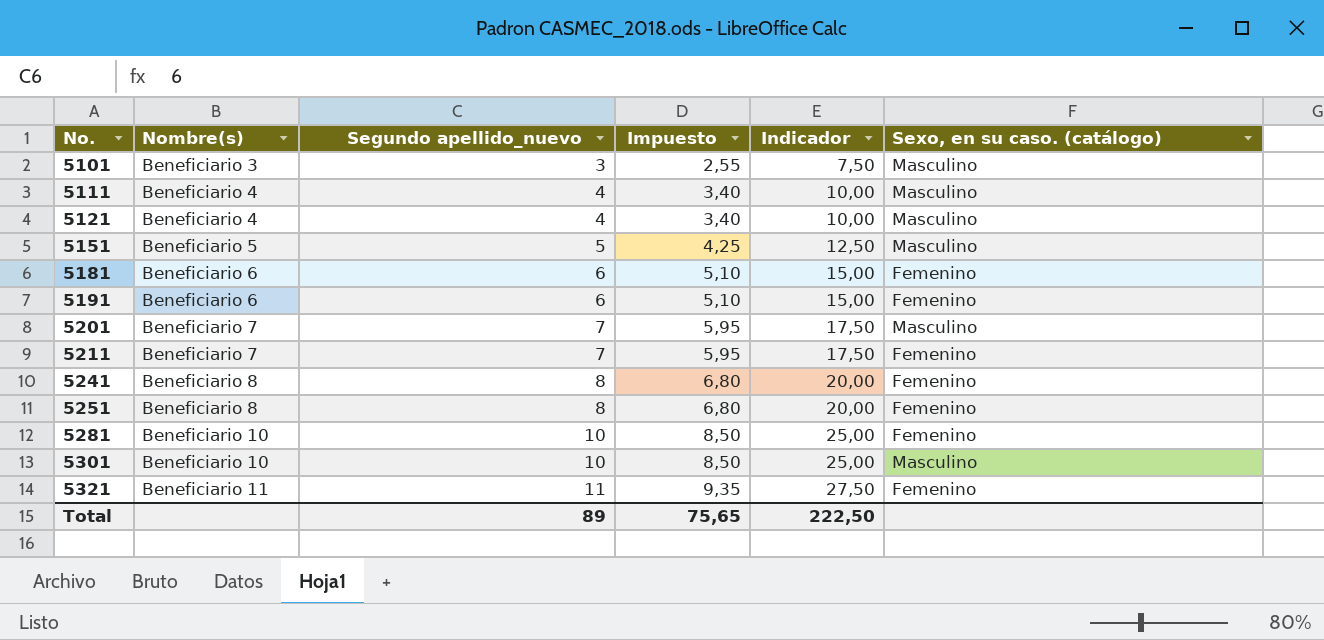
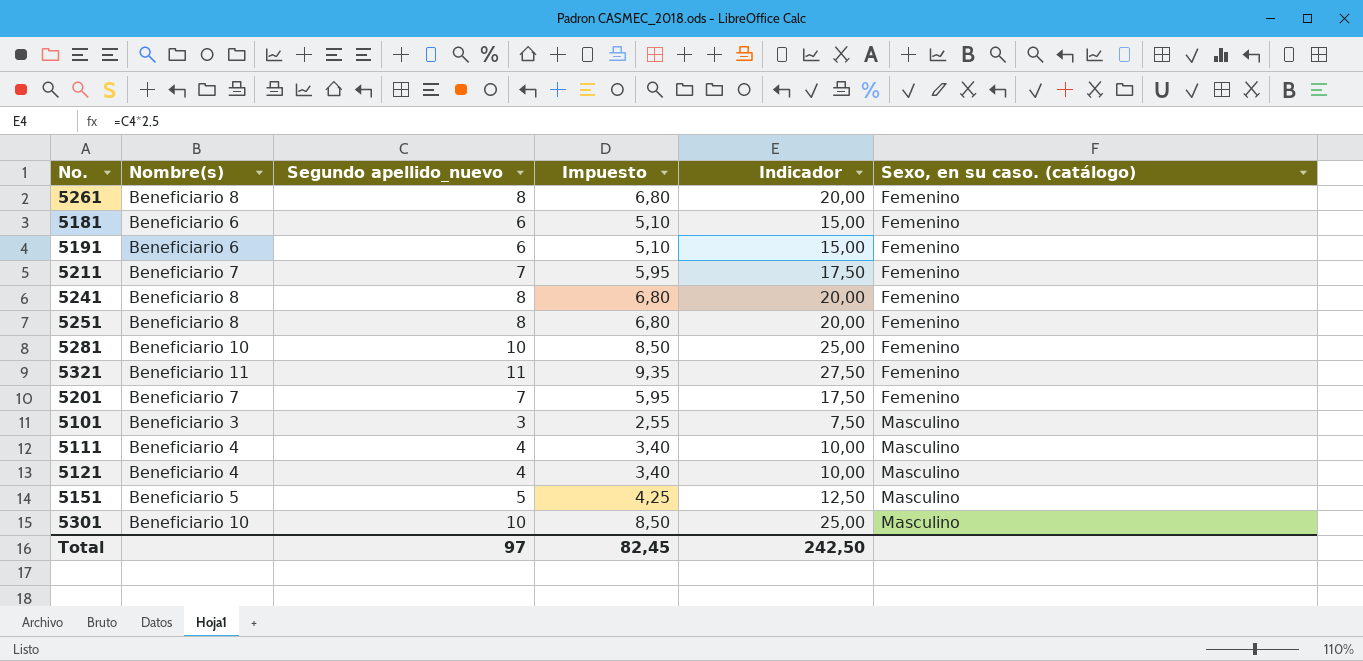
row order: No. ascending -> Sexo, en su caso. (catálogo) ascending
row 5261: none -> Beneficiario 8 | 8 | 6,80 | 20,00 | Femenino
5201 | Sexo, en su caso. (catálogo): Masculino -> Femenino
Total | Segundo apellido_nuevo: 89 -> 97
Total | Impuesto: 75,65 -> 82,45
Total | Indicador: 222,50 -> 242,50

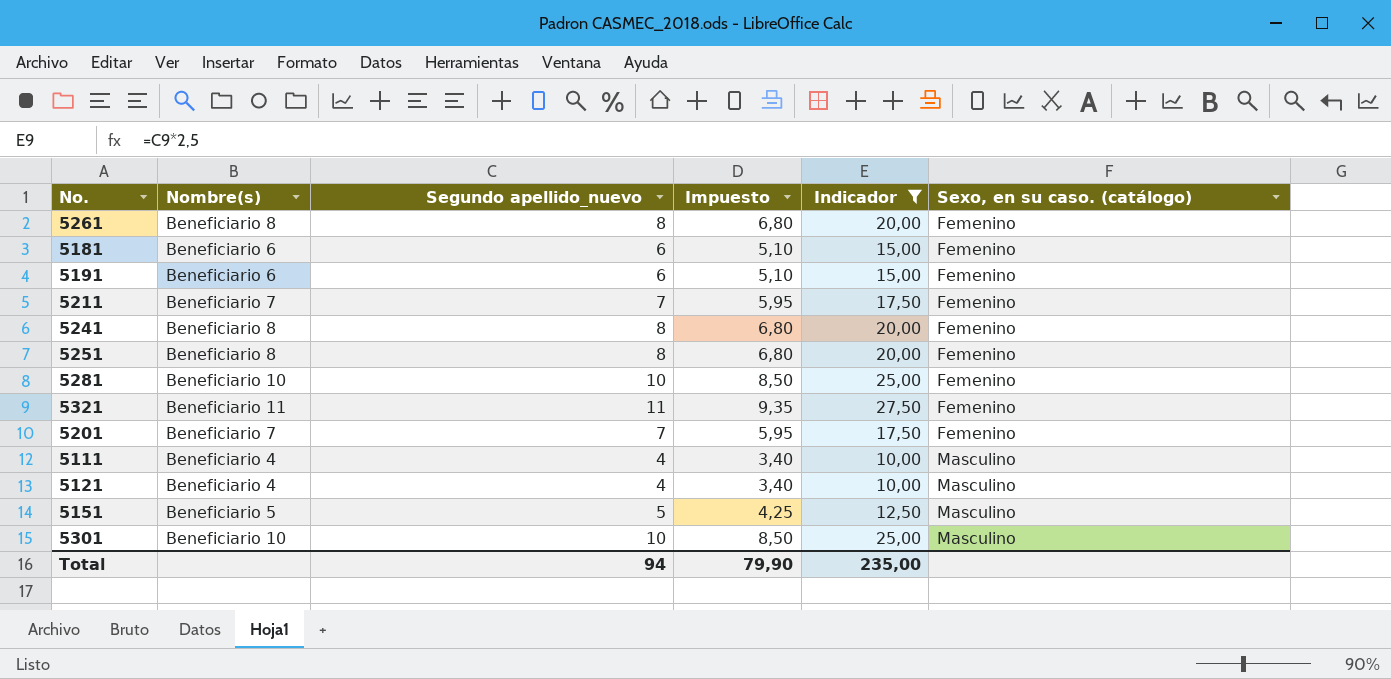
filter: none -> Indicador != 7,50
Total | Segundo apellido_nuevo: 97 -> 94
Total | Impuesto: 82,45 -> 79,90
Total | Indicador: 242,50 -> 235,00

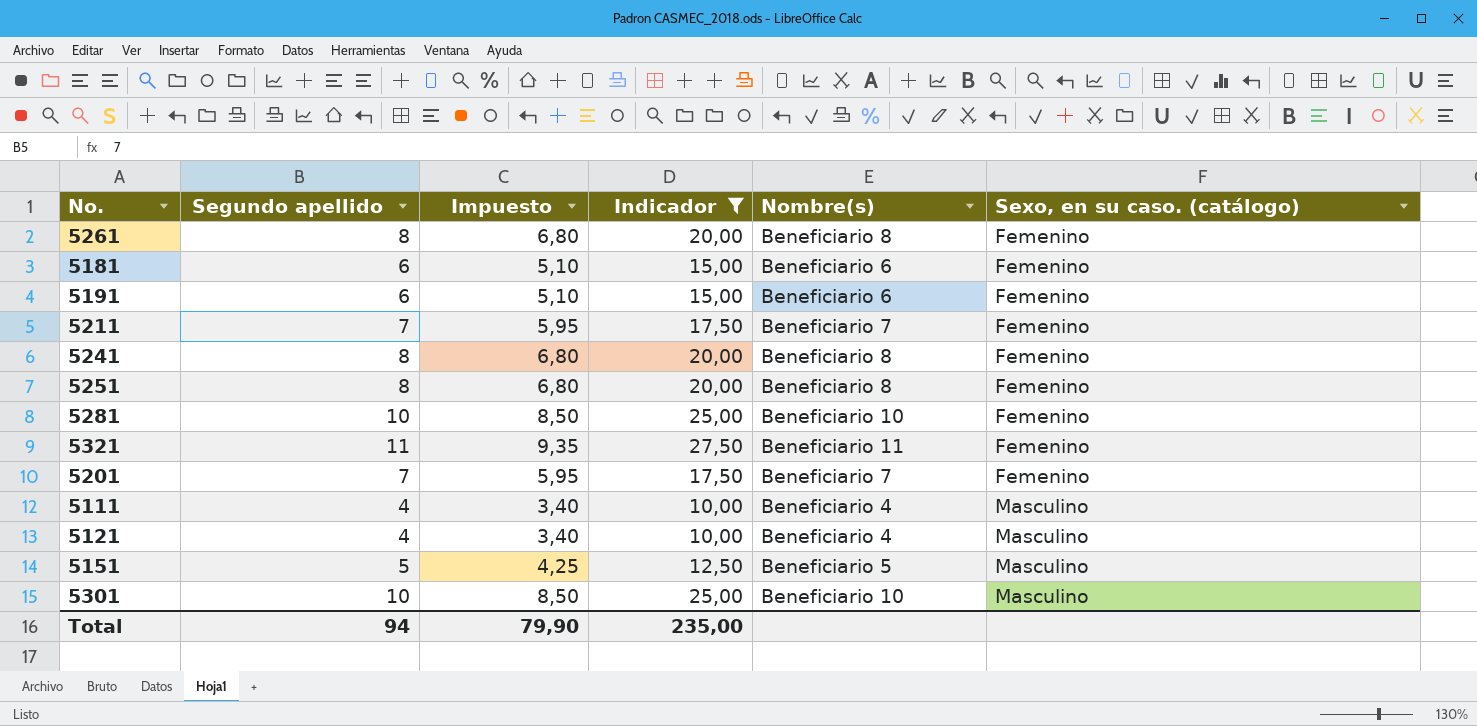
column name: Segundo apellido_nuevo -> Segundo apellido
column Nombre(s) | position: 2 -> 5

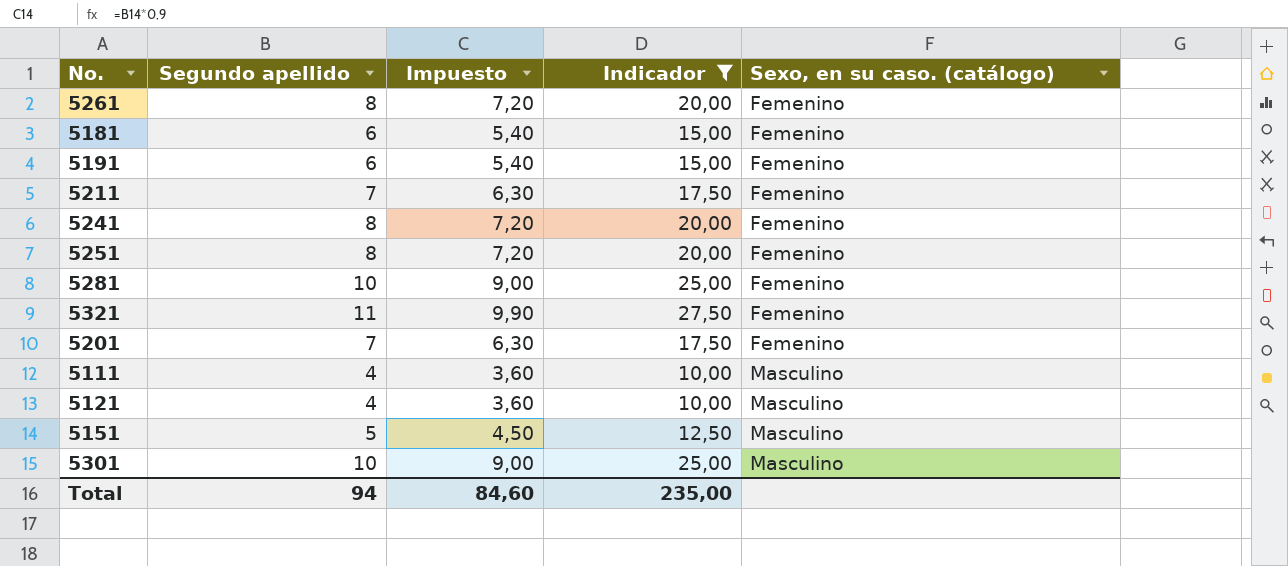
column Nombre(s) | position: 5 -> none
column Impuesto | formula: [Segundo apellido] * 0,85 -> [Segundo apellido] * 0,9
Total | Impuesto: 79,90 -> 84,60

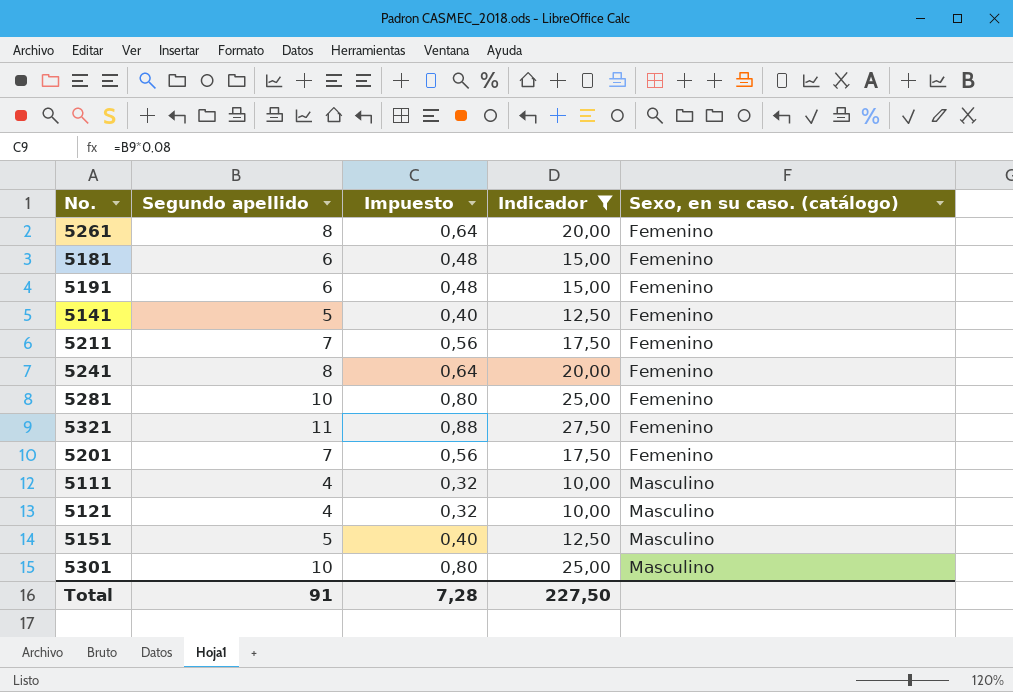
column Impuesto | formula: [Segundo apellido] * 0,9 -> [Segundo apellido] * 0,08
row 5251: 8 | 7,20 | 20,00 | Femenino -> none
row 5141: none -> 5 | 0,40 | 12,50 | Femenino
Total | Segundo apellido: 94 -> 91
Total | Impuesto: 84,60 -> 7,28
Total | Indicador: 235,00 -> 227,50

